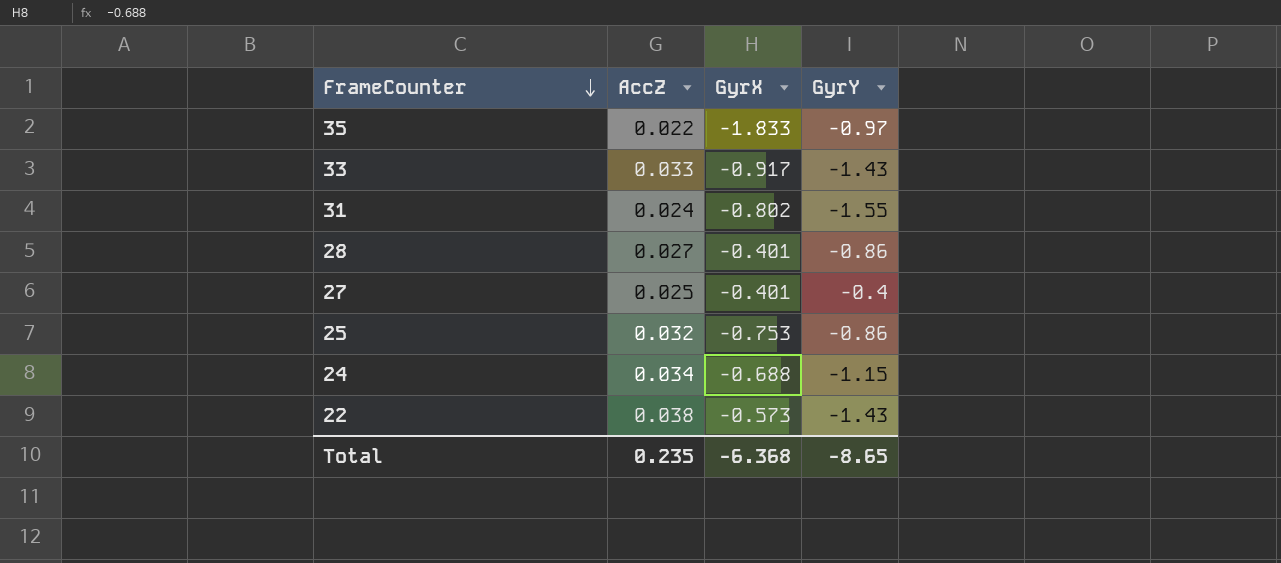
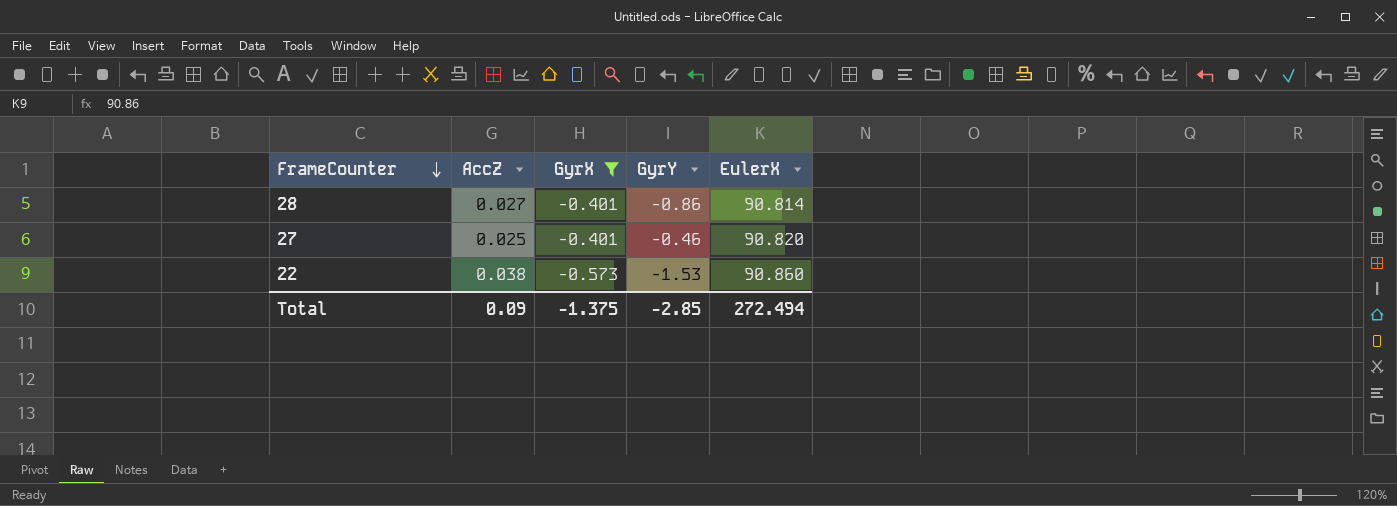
filter: none -> GyrX >= -0.573
column EulerX | position: none -> 5
27 | GyrY: -0.4 -> -0.46
22 | GyrY: -1.43 -> -1.53
Total | AccZ: 0.235 -> 0.09
Total | GyrX: -6.368 -> -1.375
Total | GyrY: -8.65 -> -2.85

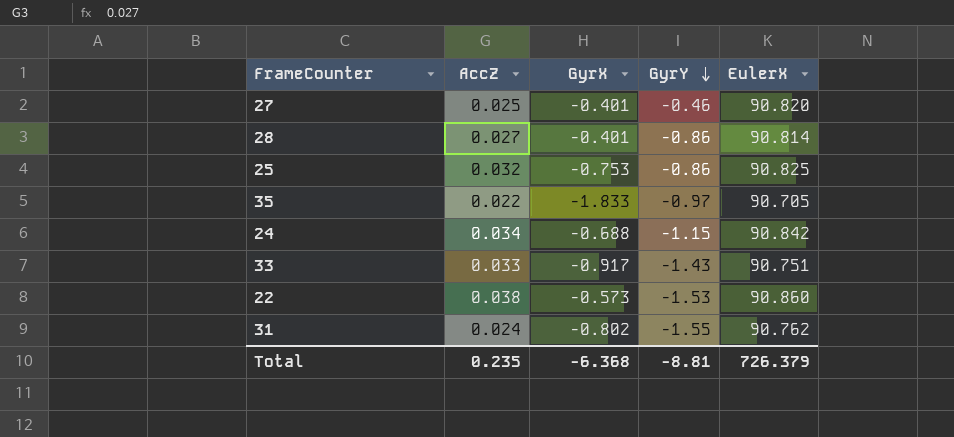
filter: GyrX >= -0.573 -> none
row order: FrameCounter descending -> GyrY descending
Total | AccZ: 0.09 -> 0.235
Total | GyrX: -1.375 -> -6.368
Total | GyrY: -2.85 -> -8.81
Total | EulerX: 272.494 -> 726.379

